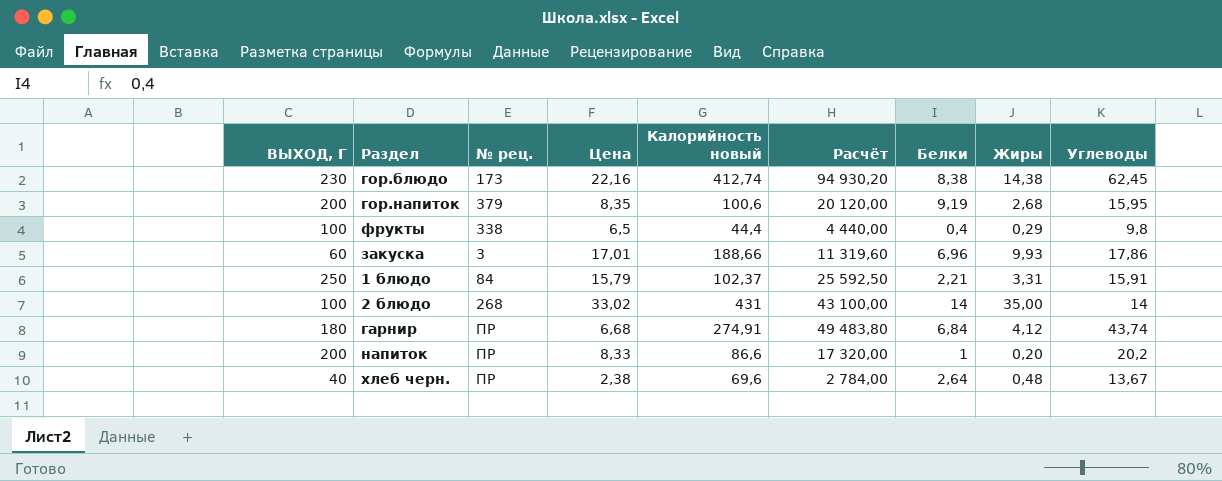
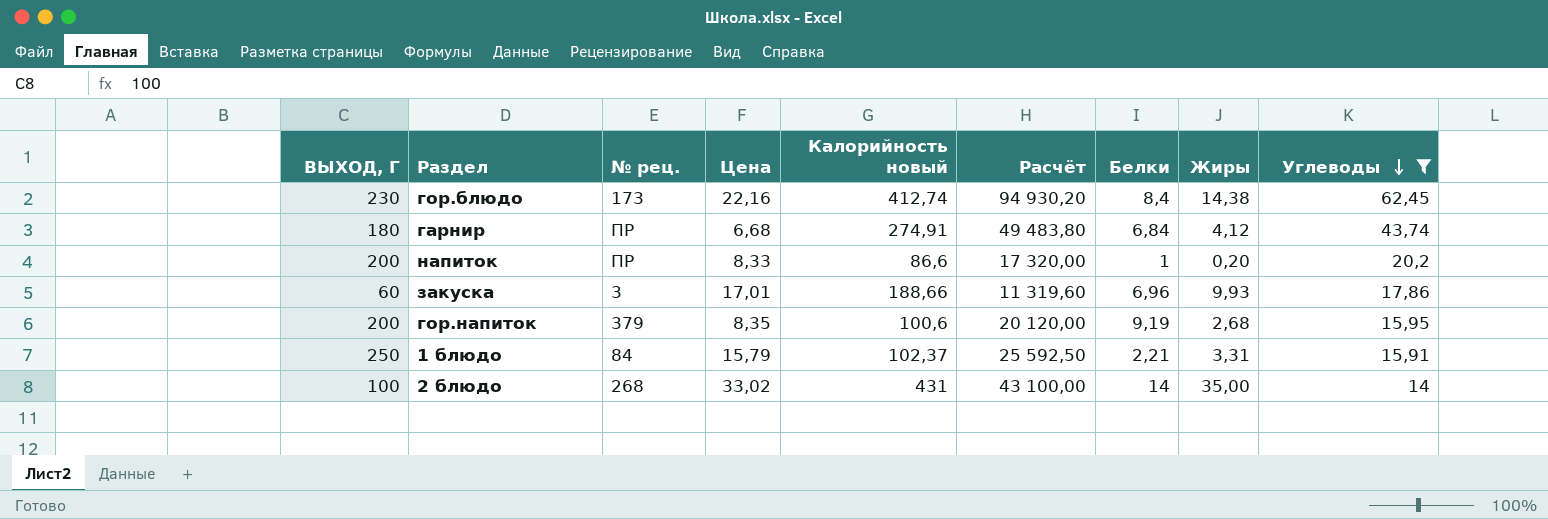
filter: none -> Углеводы >= 14
row order: none -> Углеводы descending
гор.блюдо | Белки: 8,38 -> 8,4

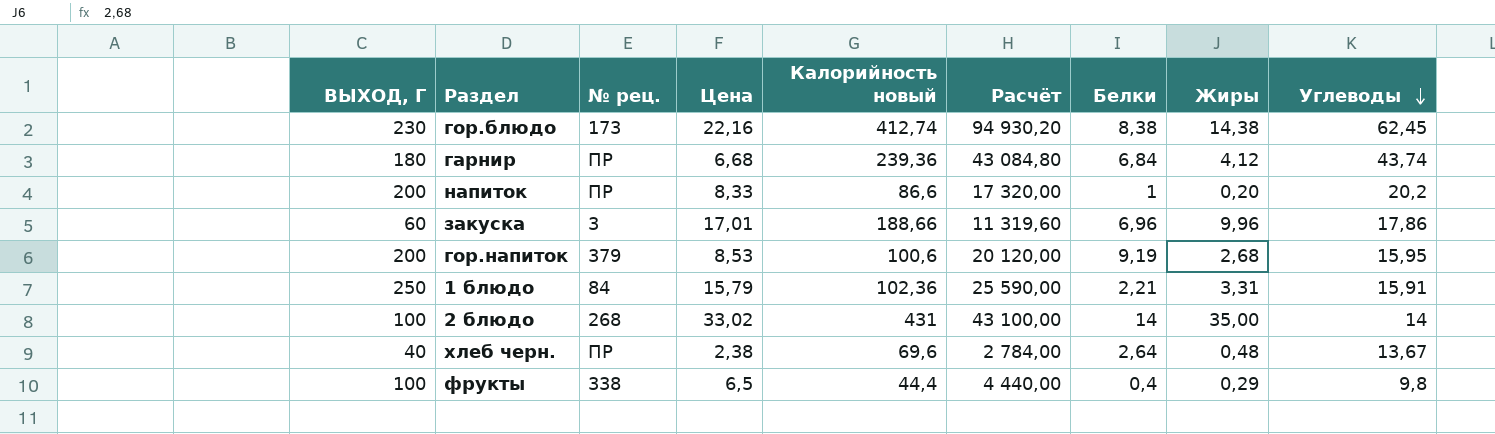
filter: Углеводы >= 14 -> none
гор.блюдо | Белки: 8,4 -> 8,38
гарнир | Калорийность новый: 274,91 -> 239,36
гарнир | Расчёт: 49 483,80 -> 43 084,80
закуска | Жиры: 9,93 -> 9,96
гор.напиток | Цена: 8,35 -> 8,53
1 блюдо | Калорийность новый: 102,37 -> 102,36
1 блюдо | Расчёт: 25 592,50 -> 25 590,00

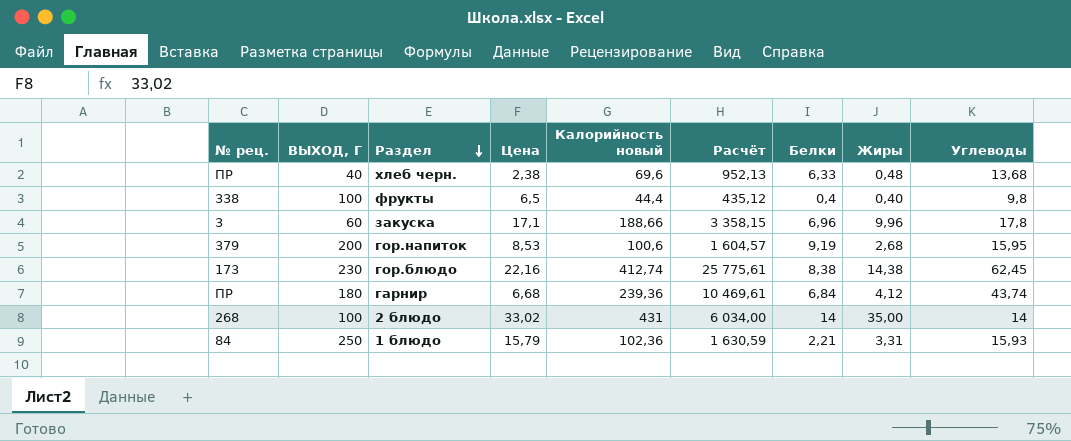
row order: Углеводы descending -> Раздел descending
column № рец. | position: 3 -> 1
column Расчёт | formula: [ВЫХОД, Г] * [Калорийность новый] -> [Калорийность новый] * [Углеводы]
row напиток: 200 | ПР | 8,33 | 86,6 | 17 320,00 | 1 | 0,20 | 20,2 -> none
хлеб черн. | Белки: 2,64 -> 6,33
хлеб черн. | Углеводы: 13,67 -> 13,68
фрукты | Жиры: 0,29 -> 0,40
закуска | Цена: 17,01 -> 17,1
закуска | Углеводы: 17,86 -> 17,8
1 блюдо | Углеводы: 15,91 -> 15,93

